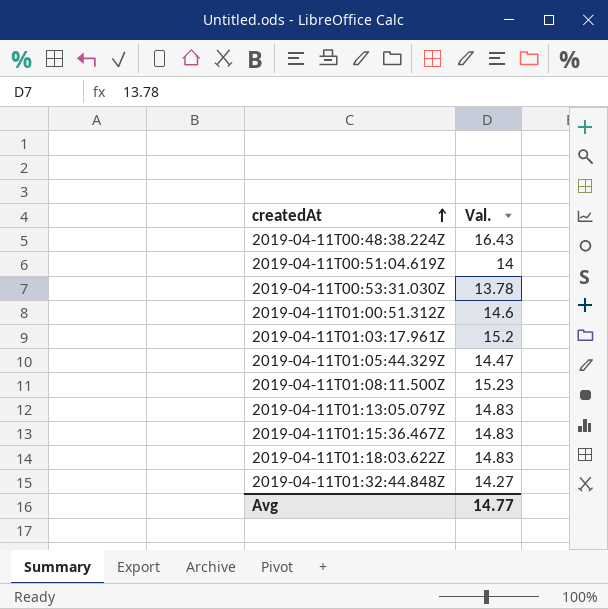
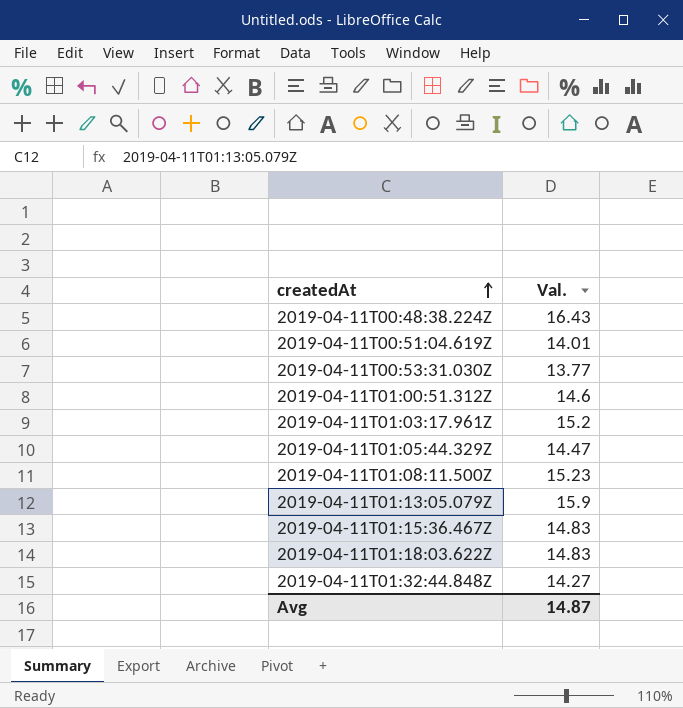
2019-04-11T00:51:04.619Z | Val.: 14 -> 14.01
2019-04-11T00:53:31.030Z | Val.: 13.78 -> 13.77
2019-04-11T01:13:05.079Z | Val.: 14.83 -> 15.9
Avg | Val.: 14.77 -> 14.87

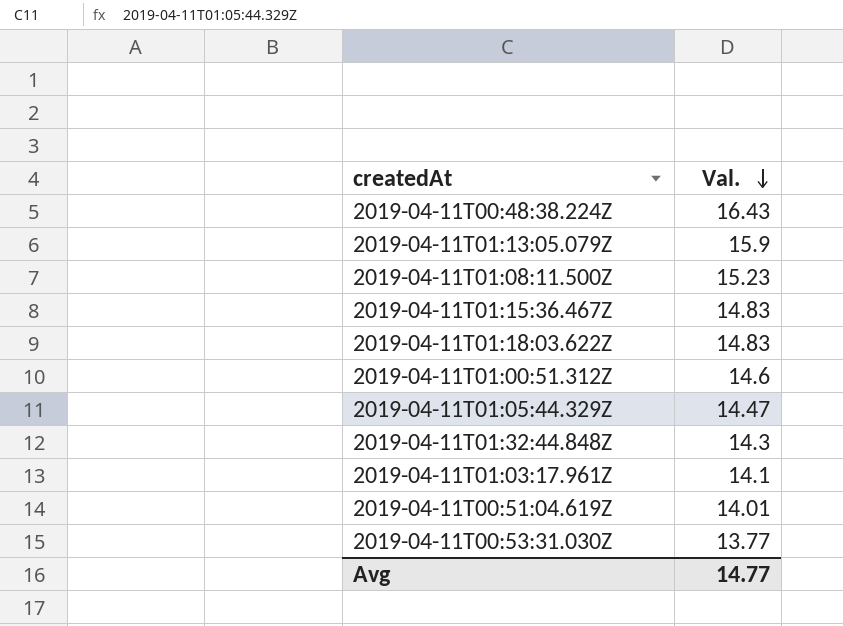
row order: createdAt ascending -> Val. descending
2019-04-11T01:32:44.848Z | Val.: 14.27 -> 14.3
2019-04-11T01:03:17.961Z | Val.: 15.2 -> 14.1
Avg | Val.: 14.87 -> 14.77

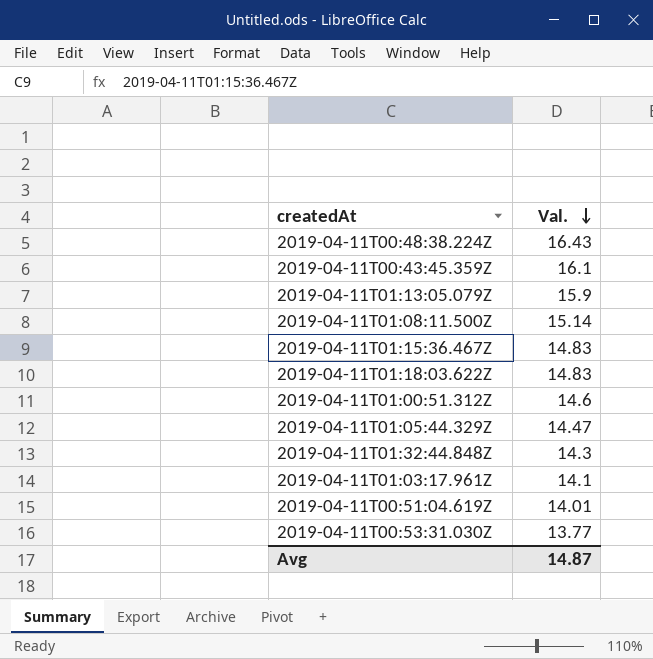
row 2019-04-11T00:43:45.359Z: none -> 16.1
2019-04-11T01:08:11.500Z | Val.: 15.23 -> 15.14
Avg | Val.: 14.77 -> 14.87

